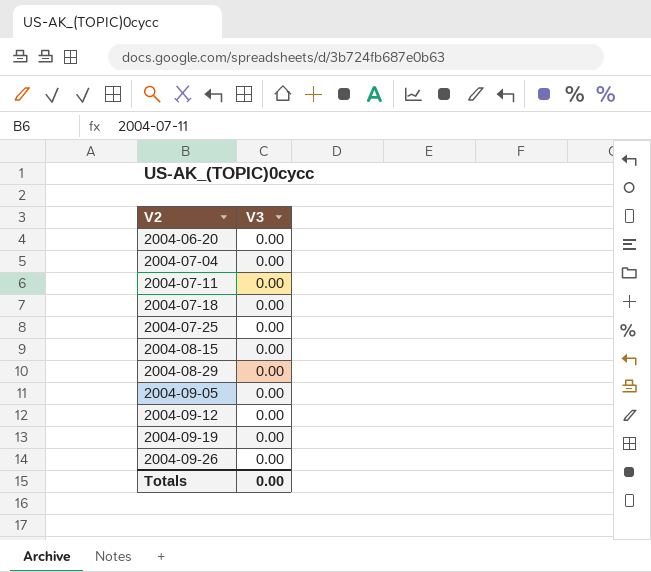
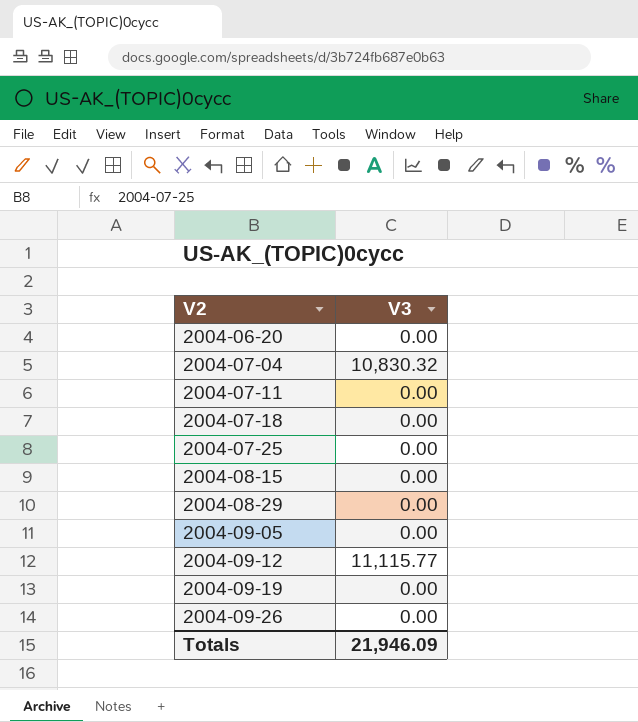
2004-07-04 | V3: 0.00 -> 10,830.32
2004-09-12 | V3: 0.00 -> 11,115.77
Totals | V3: 0.00 -> 21,946.09

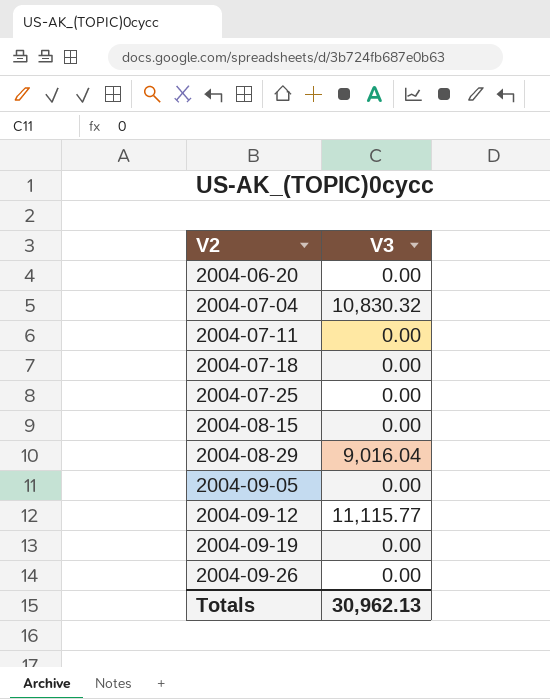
2004-08-29 | V3: 0.00 -> 9,016.04
Totals | V3: 21,946.09 -> 30,962.13

